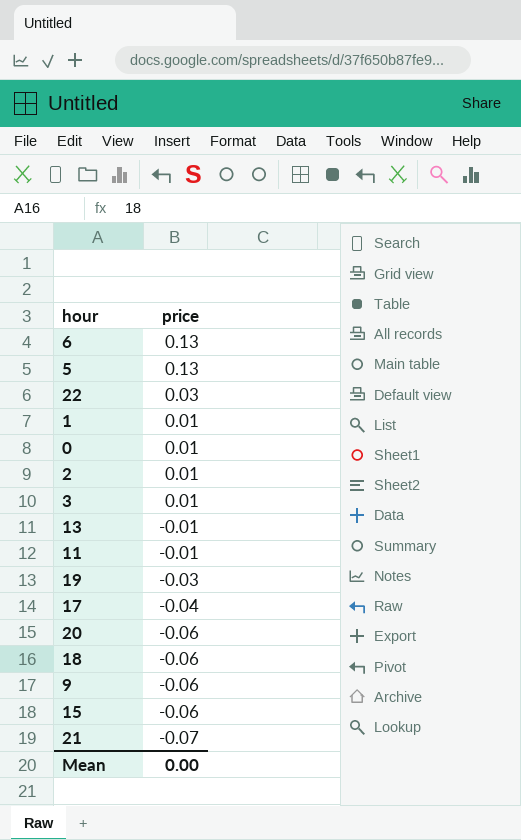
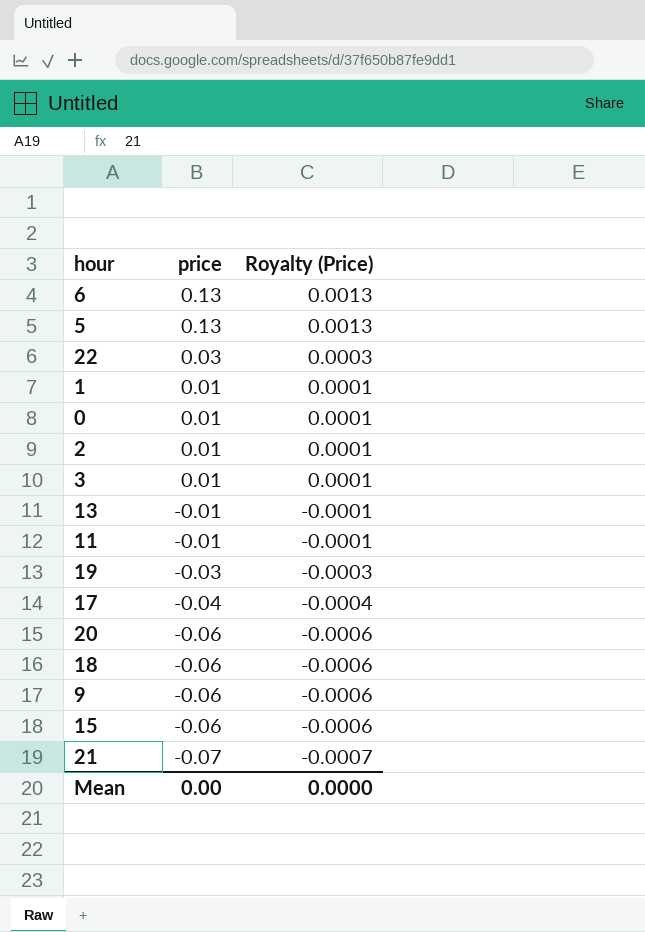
column Royalty (Price) | formula: none -> [price] * 0.01

